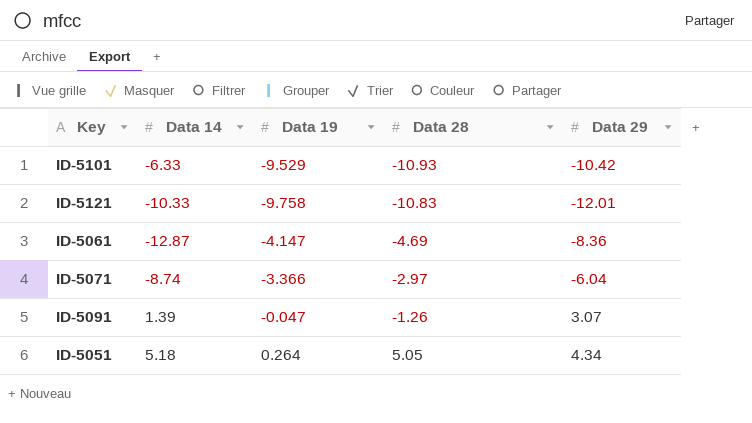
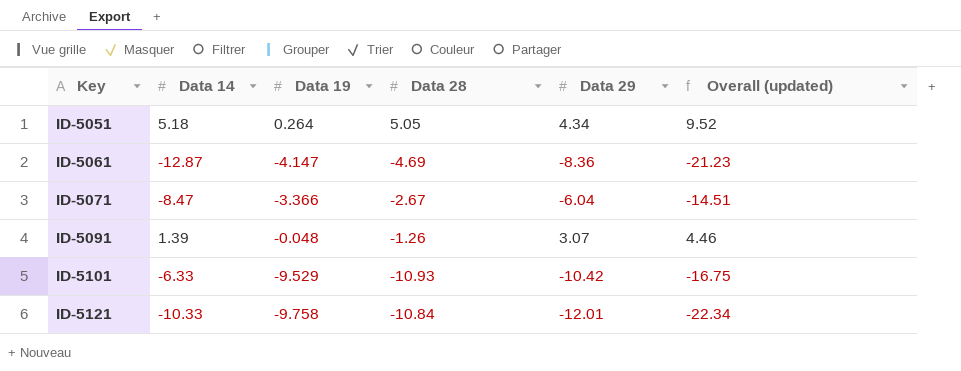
row order: Data 28 ascending -> Key ascending
column Overall (updated) | formula: none -> [Data 14] + [Data 29]
ID-5071 | Data 14: -8.74 -> -8.47
ID-5071 | Data 28: -2.97 -> -2.67
ID-5091 | Data 19: -0.047 -> -0.048
ID-5121 | Data 28: -10.83 -> -10.84

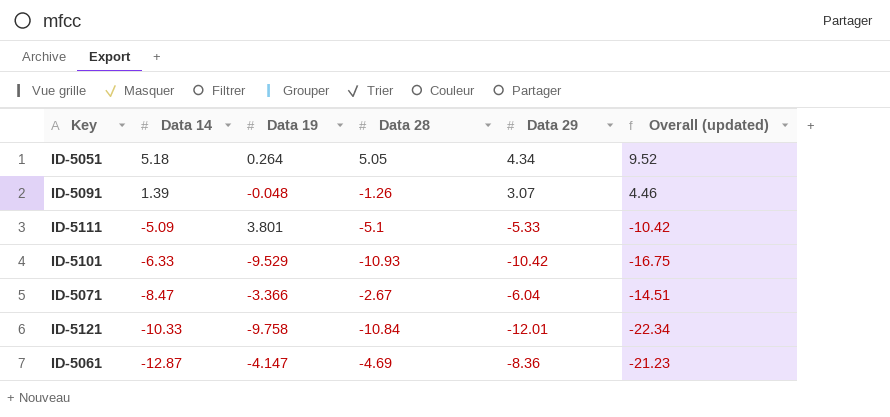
row order: Key ascending -> Data 14 descending
row ID-5111: none -> -5.09 | 3.801 | -5.1 | -5.33 | -10.42

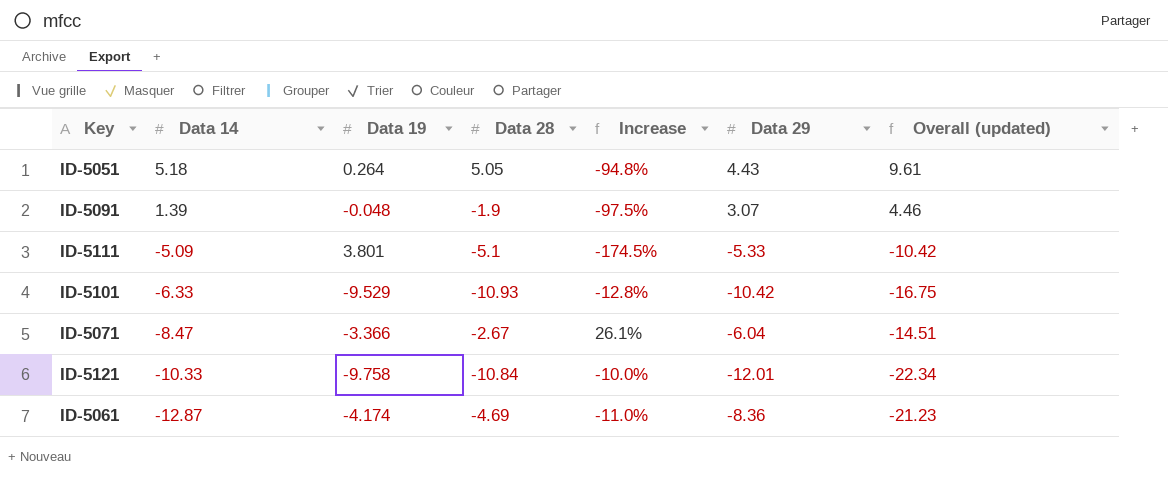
column Increase | formula: none -> ([Data 19] - [Data 28]) / [Data 28]
ID-5051 | Data 29: 4.34 -> 4.43
ID-5051 | Overall (updated): 9.52 -> 9.61
ID-5091 | Data 28: -1.26 -> -1.9
ID-5061 | Data 19: -4.147 -> -4.174

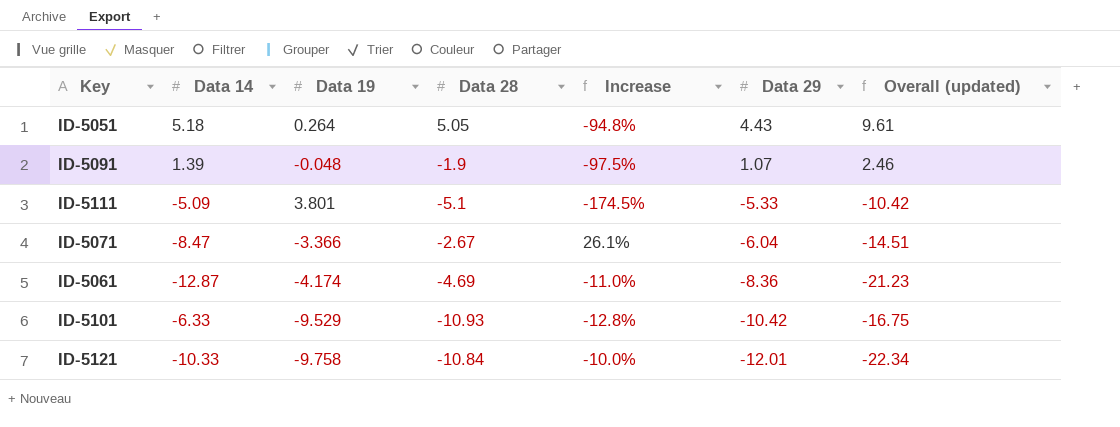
row order: Data 14 descending -> Data 29 descending
ID-5091 | Data 29: 3.07 -> 1.07
ID-5091 | Overall (updated): 4.46 -> 2.46

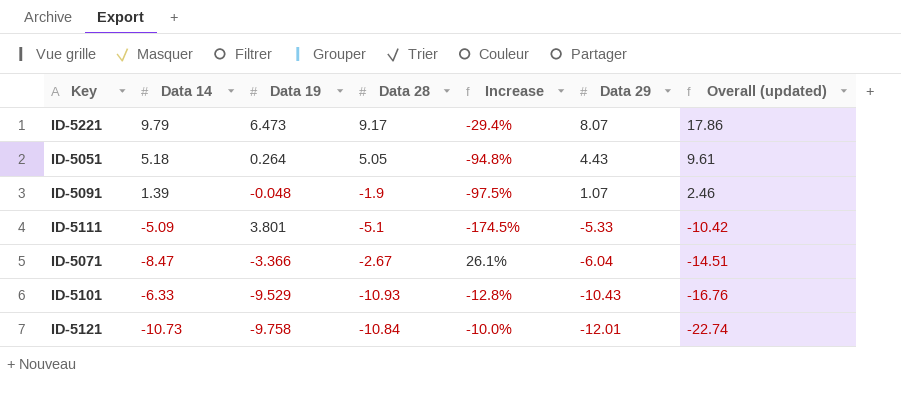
row ID-5061: -12.87 | -4.174 | -4.69 | -11.0% | -8.36 | -21.23 -> none
row ID-5221: none -> 9.79 | 6.473 | 9.17 | -29.4% | 8.07 | 17.86
ID-5101 | Data 29: -10.42 -> -10.43
ID-5101 | Overall (updated): -16.75 -> -16.76
ID-5121 | Data 14: -10.33 -> -10.73
ID-5121 | Overall (updated): -22.34 -> -22.74

